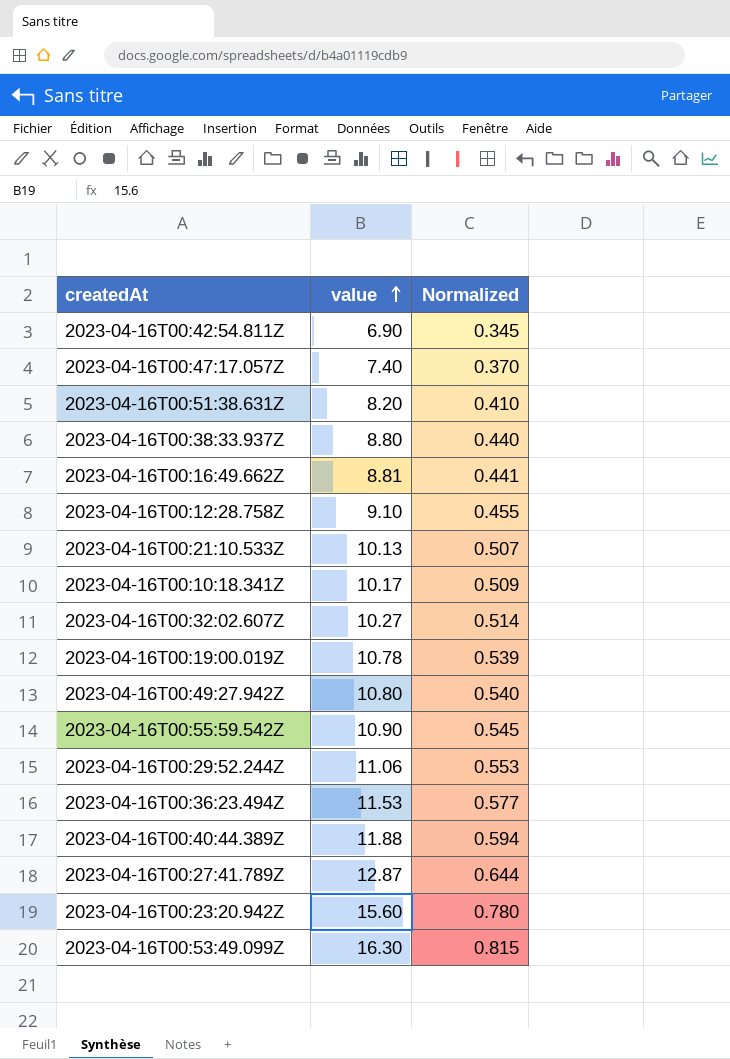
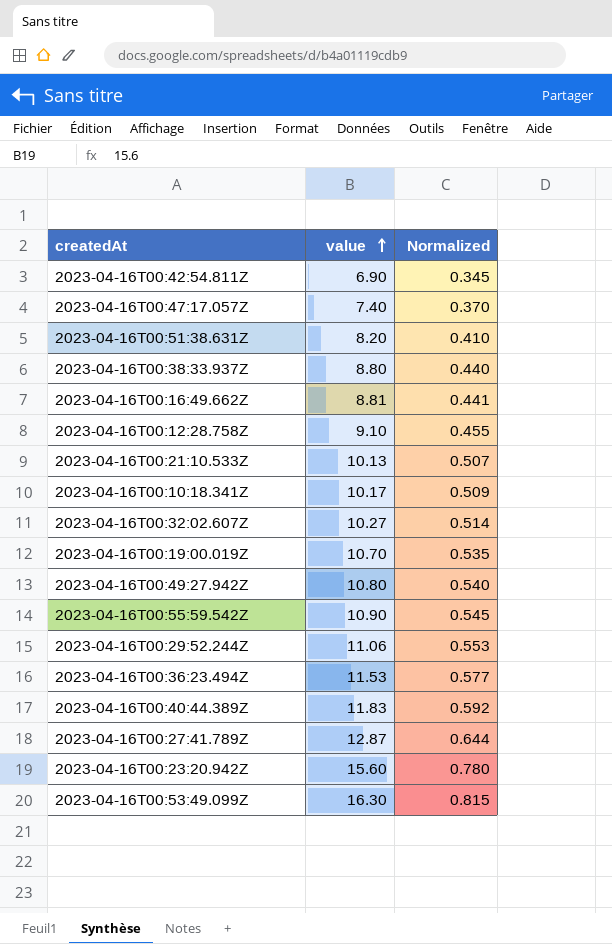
2023-04-16T00:19:00.019Z | value: 10.78 -> 10.70
2023-04-16T00:19:00.019Z | Normalized: 0.539 -> 0.535
2023-04-16T00:40:44.389Z | value: 11.88 -> 11.83
2023-04-16T00:40:44.389Z | Normalized: 0.594 -> 0.592

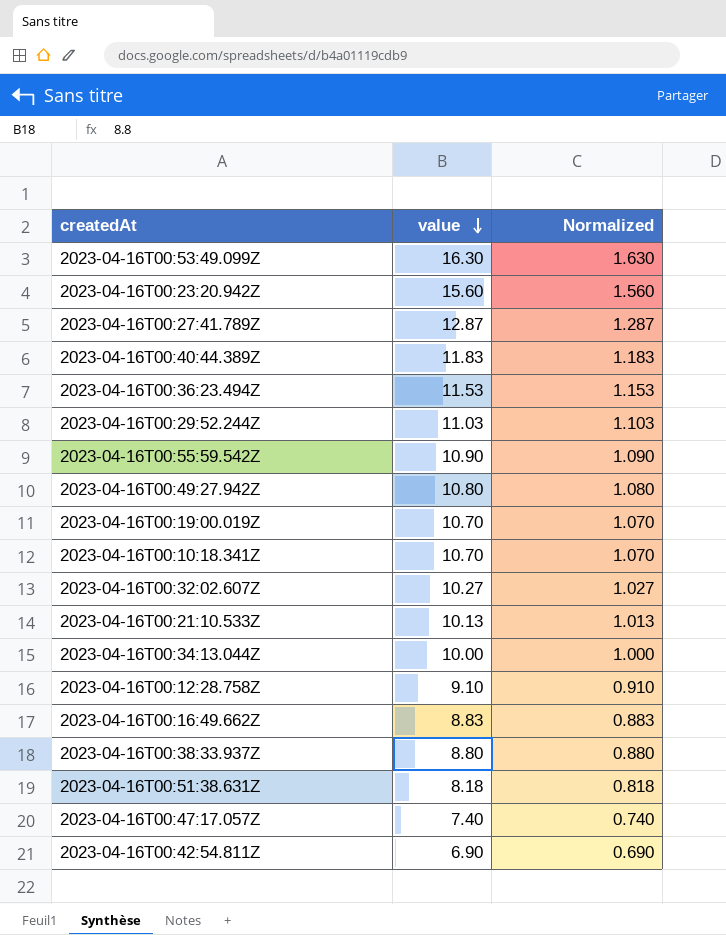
row order: value ascending -> value descending
column Normalized | formula: [value] * 0.05 -> [value] * 0.1
2023-04-16T00:29:52.244Z | value: 11.06 -> 11.03
2023-04-16T00:10:18.341Z | value: 10.17 -> 10.70
row 2023-04-16T00:34:13.044Z: none -> 10.00 | 1.000
2023-04-16T00:16:49.662Z | value: 8.81 -> 8.83
2023-04-16T00:51:38.631Z | value: 8.20 -> 8.18

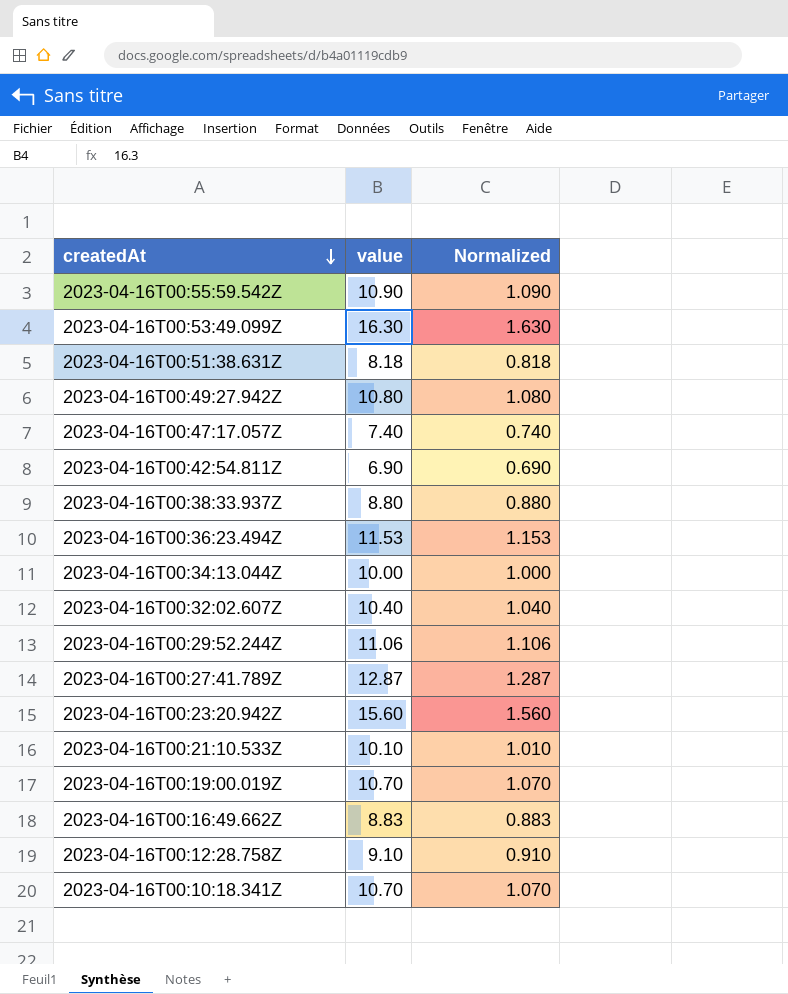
row order: value descending -> createdAt descending
row 2023-04-16T00:40:44.389Z: 11.83 | 1.183 -> none
2023-04-16T00:32:02.607Z | value: 10.27 -> 10.40
2023-04-16T00:32:02.607Z | Normalized: 1.027 -> 1.040
2023-04-16T00:29:52.244Z | value: 11.03 -> 11.06
2023-04-16T00:29:52.244Z | Normalized: 1.103 -> 1.106
2023-04-16T00:21:10.533Z | value: 10.13 -> 10.10
2023-04-16T00:21:10.533Z | Normalized: 1.013 -> 1.010

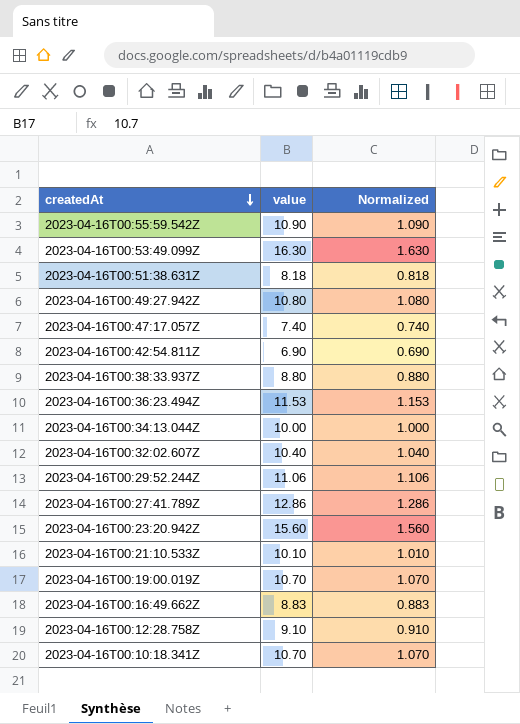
2023-04-16T00:27:41.789Z | value: 12.87 -> 12.86
2023-04-16T00:27:41.789Z | Normalized: 1.287 -> 1.286

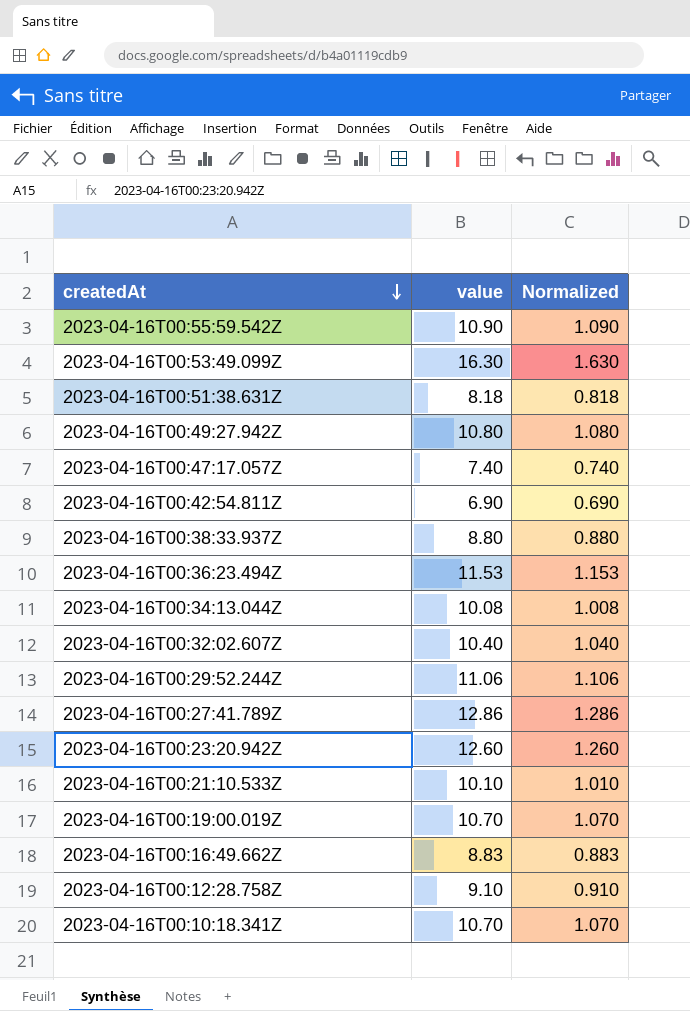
2023-04-16T00:34:13.044Z | value: 10.00 -> 10.08
2023-04-16T00:34:13.044Z | Normalized: 1.000 -> 1.008
2023-04-16T00:23:20.942Z | value: 15.60 -> 12.60
2023-04-16T00:23:20.942Z | Normalized: 1.560 -> 1.260

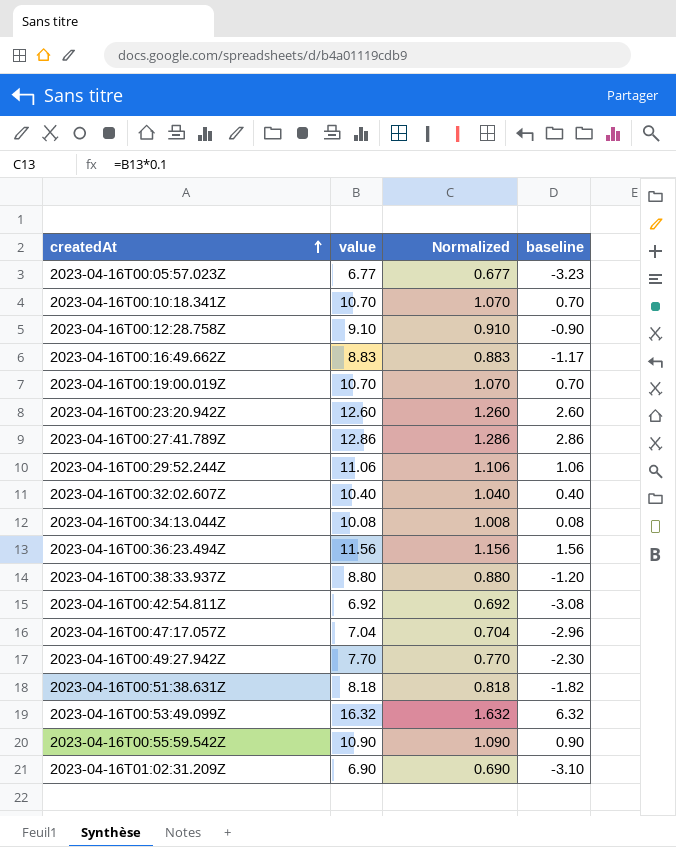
row order: createdAt descending -> createdAt ascending
column baseline | formula: none -> [value] - 10
row 2023-04-16T00:21:10.533Z: 10.10 | 1.010 -> none
row 2023-04-16T00:05:57.023Z: none -> 6.77 | 0.677 | -3.23
2023-04-16T00:36:23.494Z | value: 11.53 -> 11.56
2023-04-16T00:36:23.494Z | Normalized: 1.153 -> 1.156
2023-04-16T00:42:54.811Z | value: 6.90 -> 6.92
2023-04-16T00:42:54.811Z | Normalized: 0.690 -> 0.692
2023-04-16T00:47:17.057Z | value: 7.40 -> 7.04
2023-04-16T00:47:17.057Z | Normalized: 0.740 -> 0.704
2023-04-16T00:49:27.942Z | value: 10.80 -> 7.70
2023-04-16T00:49:27.942Z | Normalized: 1.080 -> 0.770
2023-04-16T00:53:49.099Z | value: 16.30 -> 16.32
2023-04-16T00:53:49.099Z | Normalized: 1.630 -> 1.632
row 2023-04-16T01:02:31.209Z: none -> 6.90 | 0.690 | -3.10

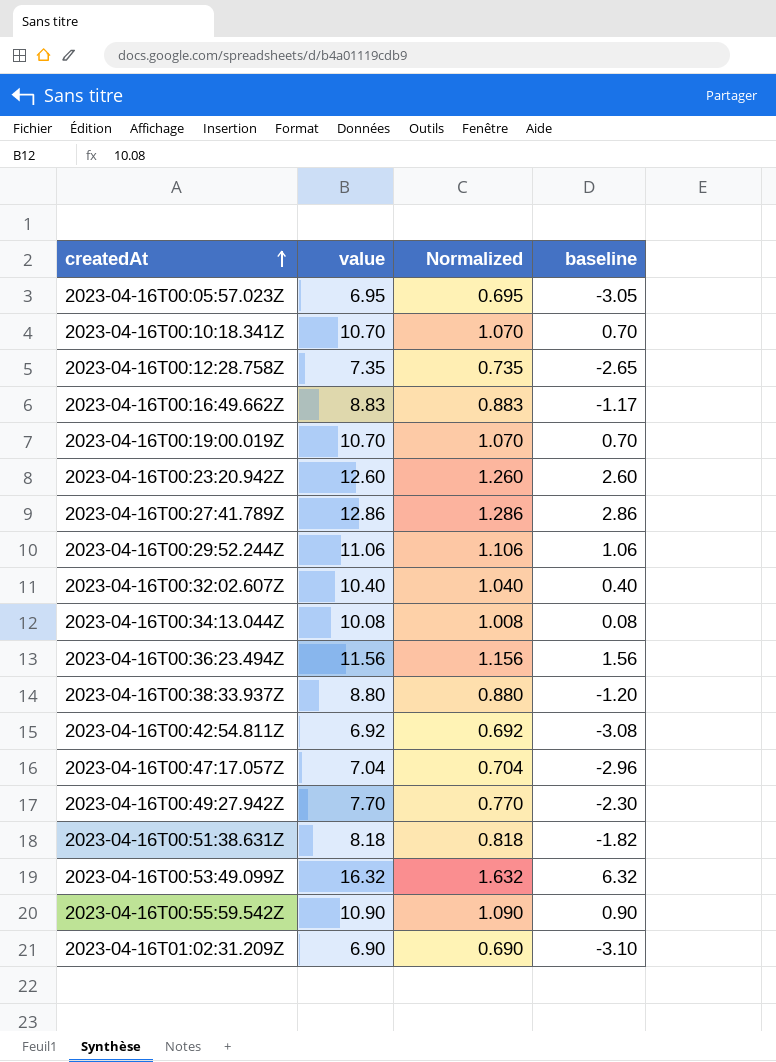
2023-04-16T00:05:57.023Z | value: 6.77 -> 6.95
2023-04-16T00:05:57.023Z | Normalized: 0.677 -> 0.695
2023-04-16T00:05:57.023Z | baseline: -3.23 -> -3.05
2023-04-16T00:12:28.758Z | value: 9.10 -> 7.35
2023-04-16T00:12:28.758Z | Normalized: 0.910 -> 0.735
2023-04-16T00:12:28.758Z | baseline: -0.90 -> -2.65

